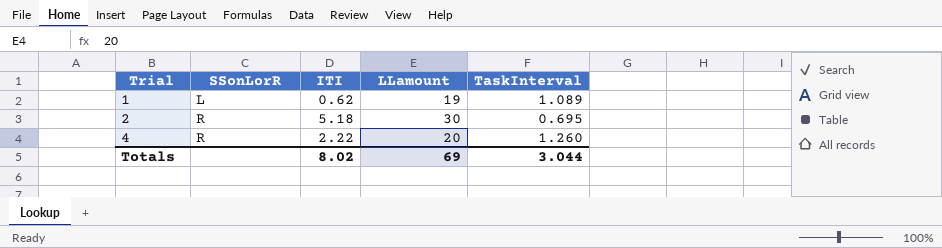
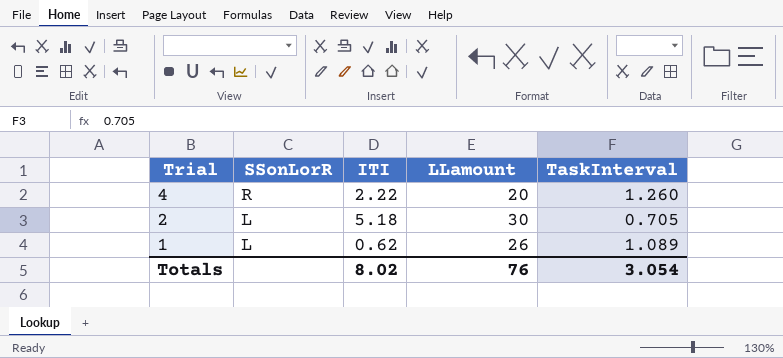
row order: Trial ascending -> Trial descending
2 | SSonLorR: R -> L
2 | TaskInterval: 0.695 -> 0.705
1 | LLamount: 19 -> 26
Totals | LLamount: 69 -> 76
Totals | TaskInterval: 3.044 -> 3.054

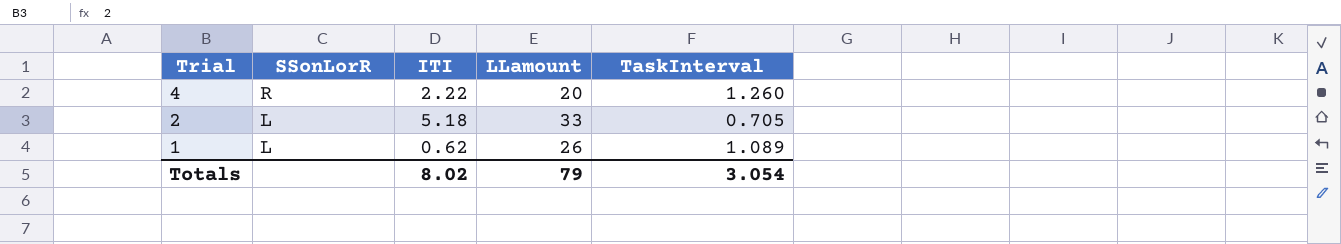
2 | LLamount: 30 -> 33
Totals | LLamount: 76 -> 79

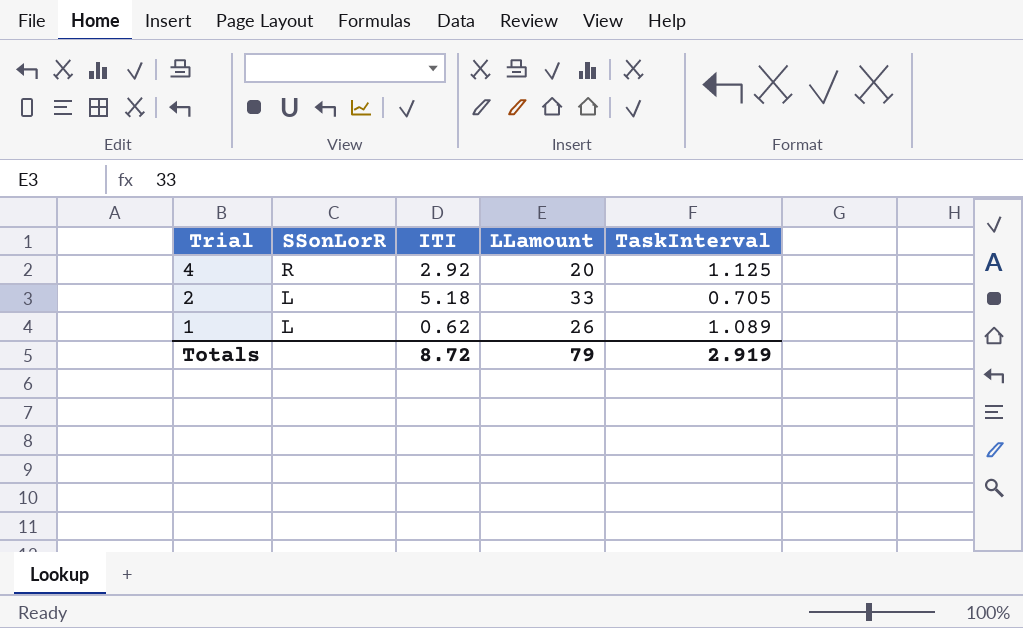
4 | ITI: 2.22 -> 2.92
4 | TaskInterval: 1.260 -> 1.125
Totals | ITI: 8.02 -> 8.72
Totals | TaskInterval: 3.054 -> 2.919

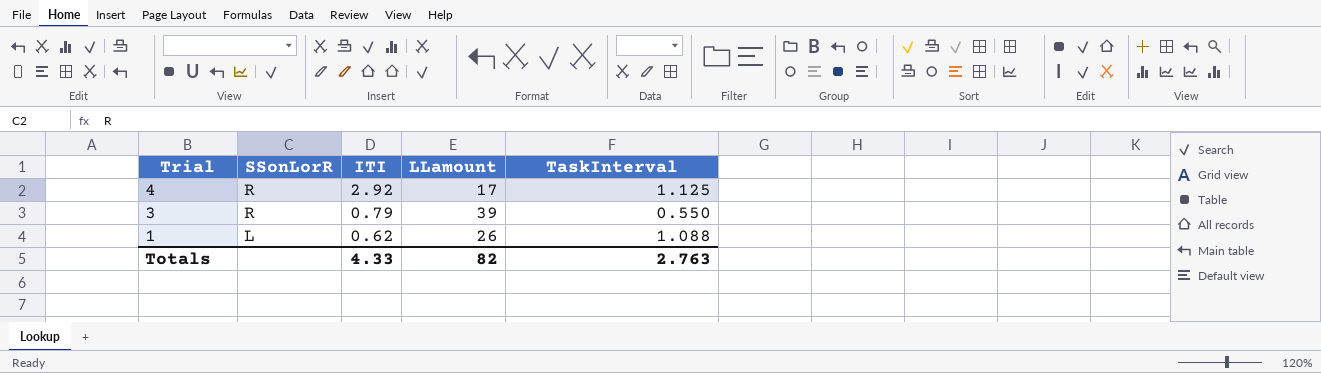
row 2: L | 5.18 | 33 | 0.705 -> none
4 | LLamount: 20 -> 17
row 3: none -> R | 0.79 | 39 | 0.550
1 | TaskInterval: 1.089 -> 1.088
Totals | ITI: 8.72 -> 4.33
Totals | LLamount: 79 -> 82
Totals | TaskInterval: 2.919 -> 2.763

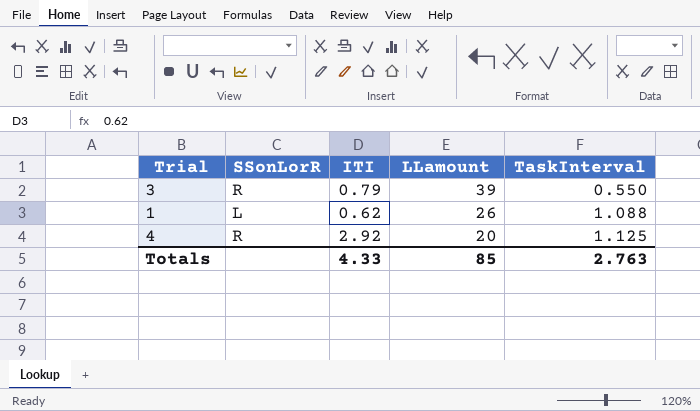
row order: Trial descending -> LLamount descending
4 | LLamount: 17 -> 20
Totals | LLamount: 82 -> 85

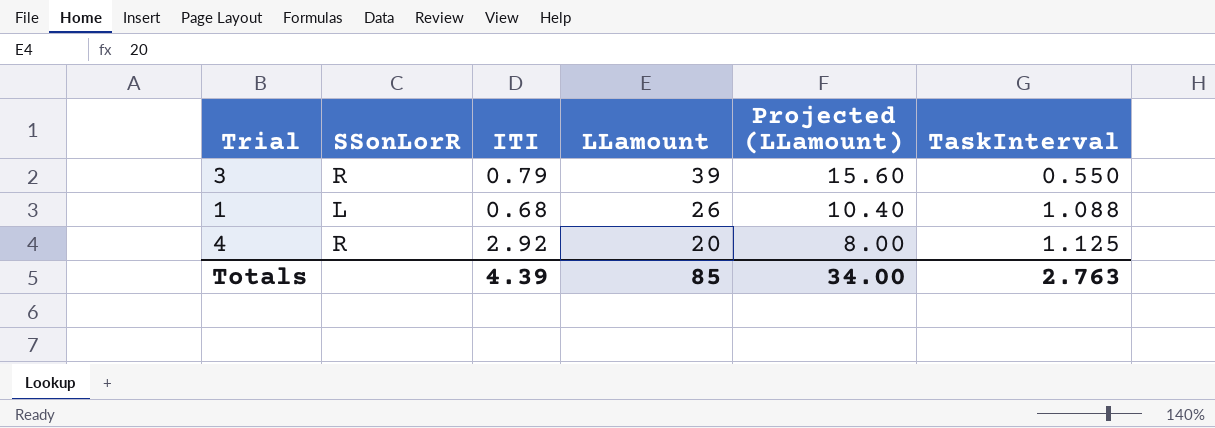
column Projected (LLamount) | formula: none -> [LLamount] * 0.4
1 | ITI: 0.62 -> 0.68
Totals | ITI: 4.33 -> 4.39

